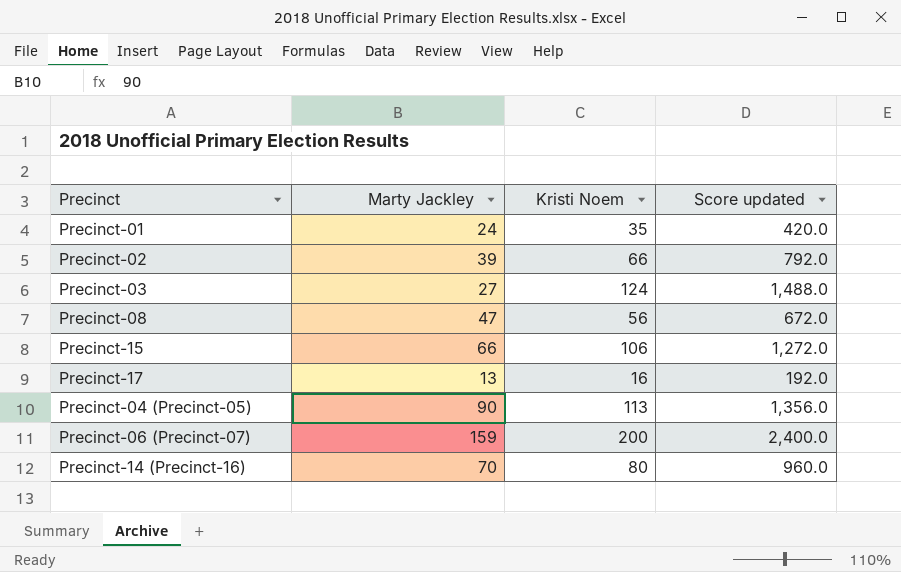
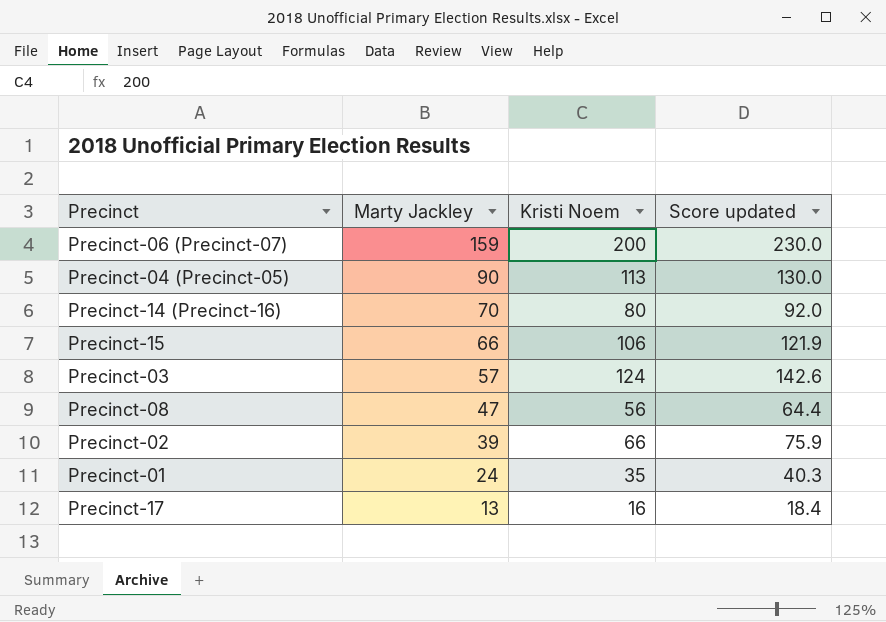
row order: none -> Marty Jackley descending
column Score updated | formula: [Kristi Noem] * 12 -> [Kristi Noem] * 1.15
Precinct-03 | Marty Jackley: 27 -> 57

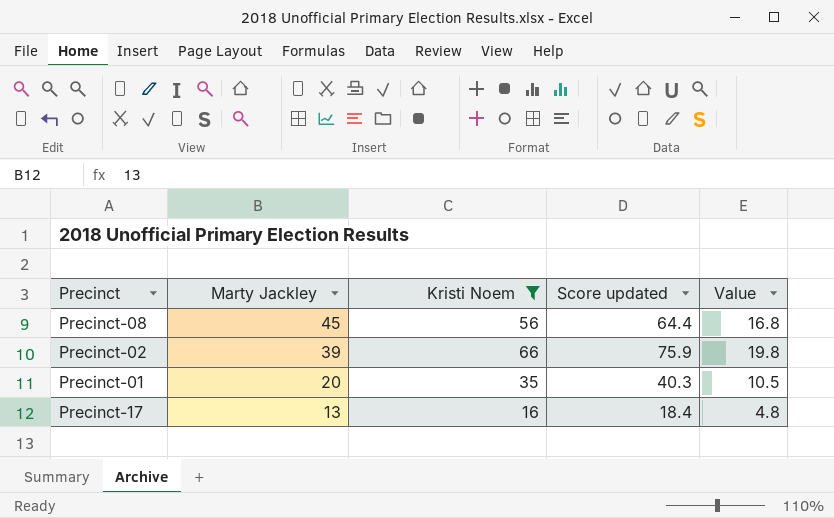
filter: none -> Kristi Noem <= 66
column Value | formula: none -> [Kristi Noem] * 0.3
Precinct-08 | Marty Jackley: 47 -> 45
Precinct-01 | Marty Jackley: 24 -> 20

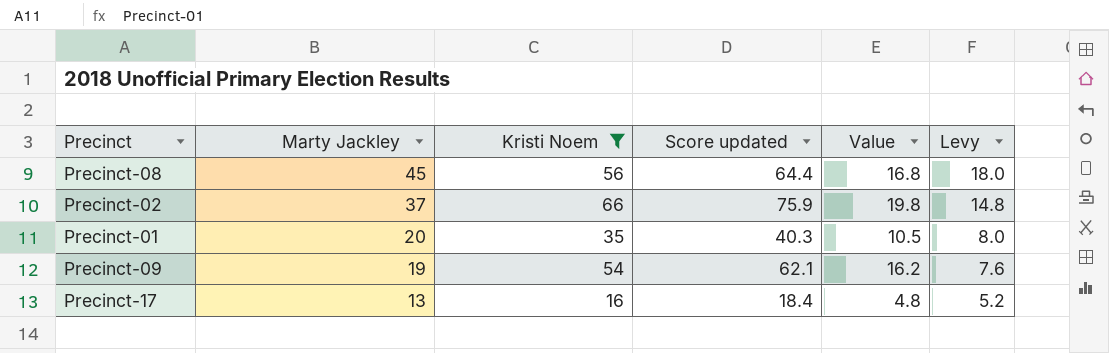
column Levy | formula: none -> [Marty Jackley] * 0.4
Precinct-02 | Marty Jackley: 39 -> 37
row Precinct-09: none -> 19 | 54 | 62.1 | 16.2 | 7.6

